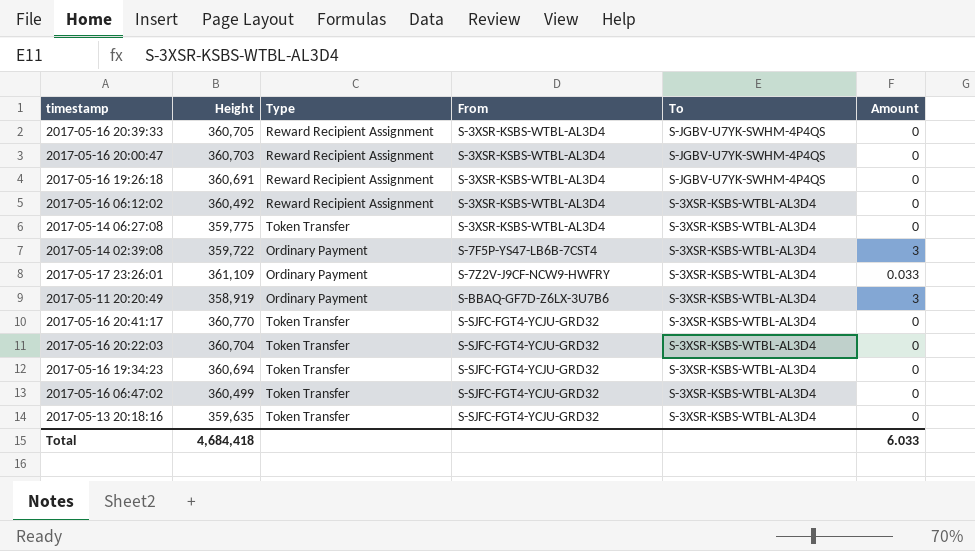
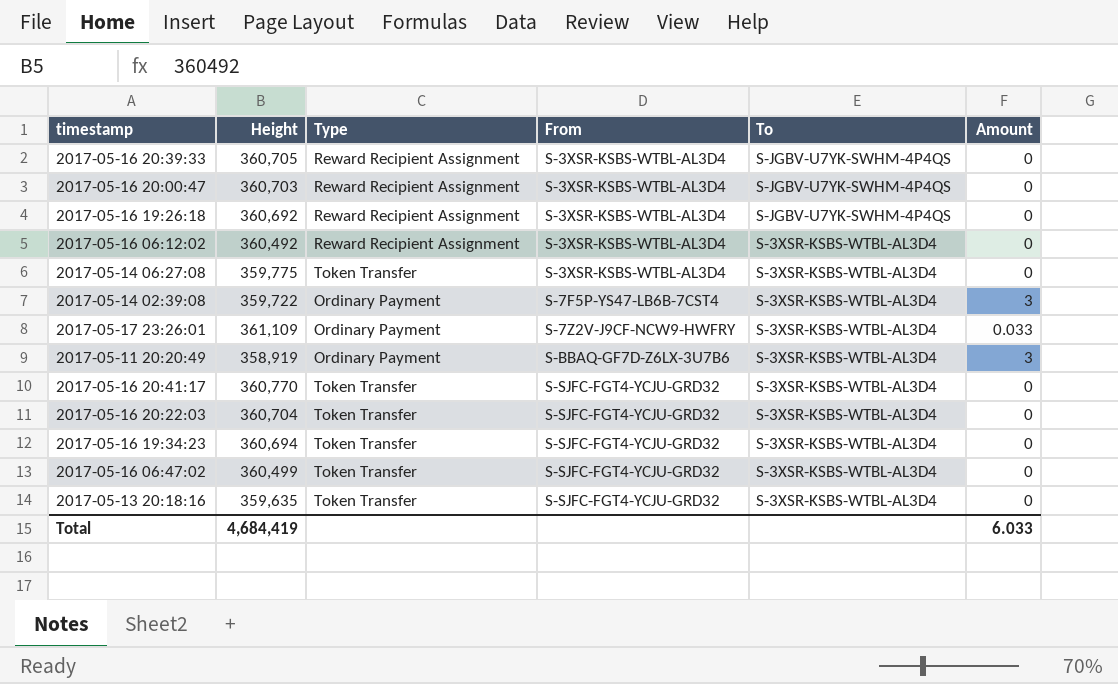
2017-05-16 19:26:18 | Height: 360,691 -> 360,692
Total | Height: 4,684,418 -> 4,684,419

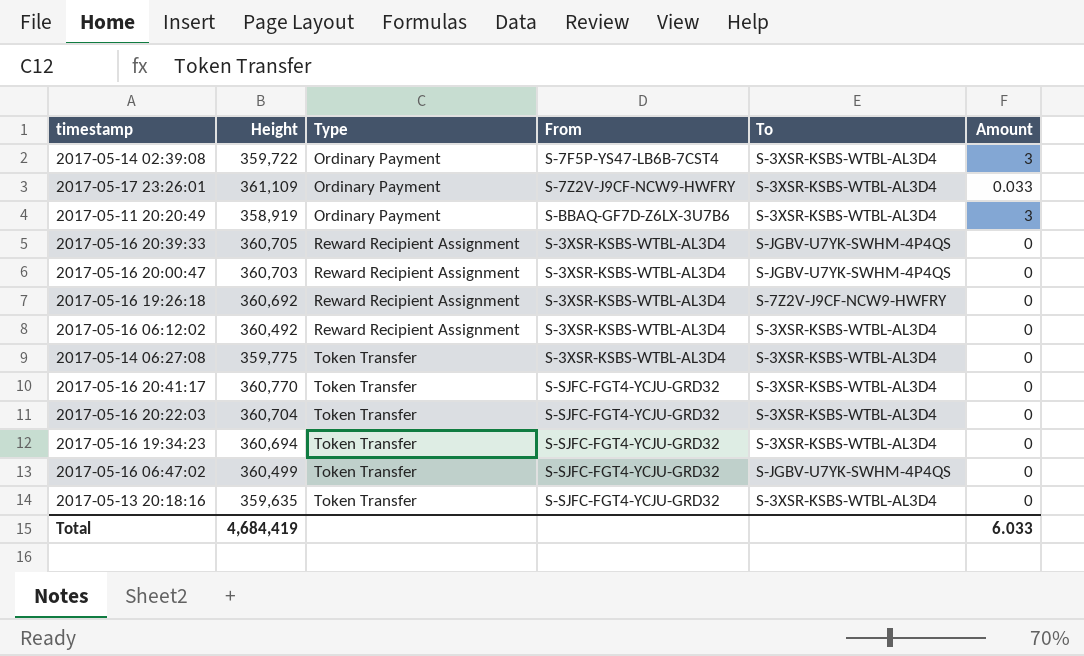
row order: From ascending -> Type ascending
2017-05-16 19:26:18 | To: S-JGBV-U7YK-SWHM-4P4QS -> S-7Z2V-J9CF-NCW9-HWFRY
2017-05-16 06:47:02 | To: S-3XSR-KSBS-WTBL-AL3D4 -> S-JGBV-U7YK-SWHM-4P4QS

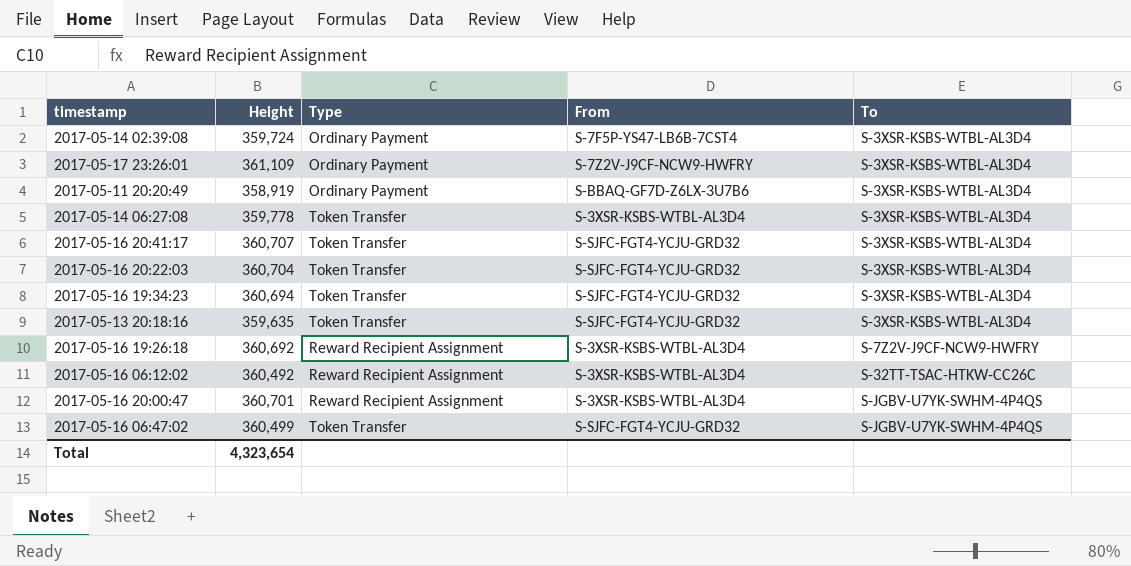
row order: Type ascending -> To ascending
column Amount | position: 6 -> none
row 2017-05-16 20:39:33: 360,705 | Reward Recipient Assignment | S-3XSR-KSBS-WTBL-AL3D4 | S-JGBV-U7YK-SWHM-4P4QS | 0 -> none
2017-05-14 02:39:08 | Height: 359,722 -> 359,724
2017-05-14 06:27:08 | Height: 359,775 -> 359,778
2017-05-16 20:41:17 | Height: 360,770 -> 360,707
2017-05-16 06:12:02 | To: S-3XSR-KSBS-WTBL-AL3D4 -> S-32TT-TSAC-HTKW-CC26C
2017-05-16 20:00:47 | Height: 360,703 -> 360,701
Total | Height: 4,684,419 -> 4,323,654

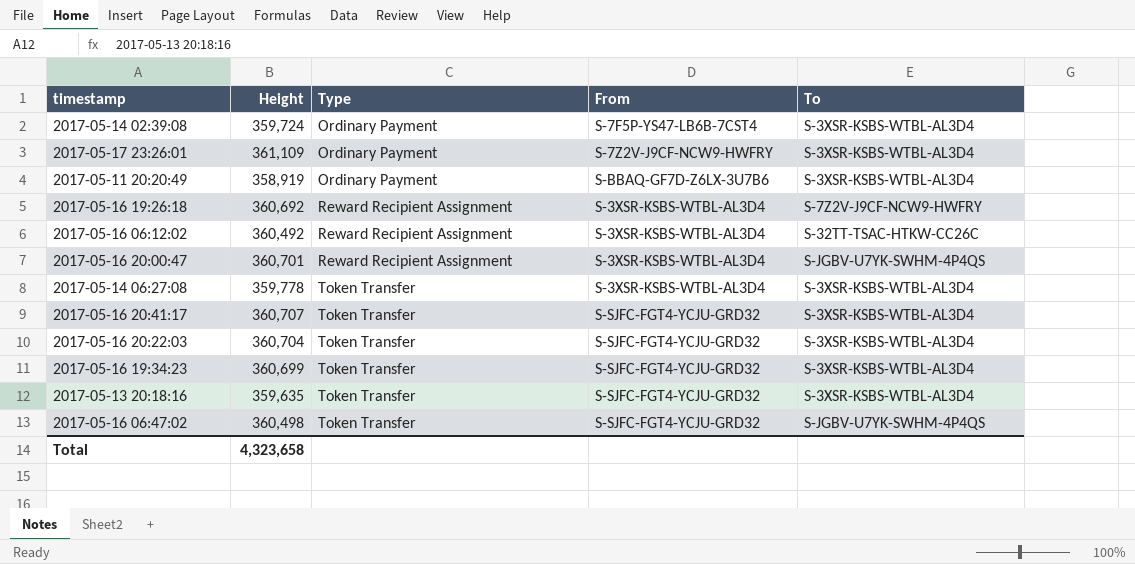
row order: To ascending -> Type ascending
2017-05-16 19:34:23 | Height: 360,694 -> 360,699
2017-05-16 06:47:02 | Height: 360,499 -> 360,498
Total | Height: 4,323,654 -> 4,323,658

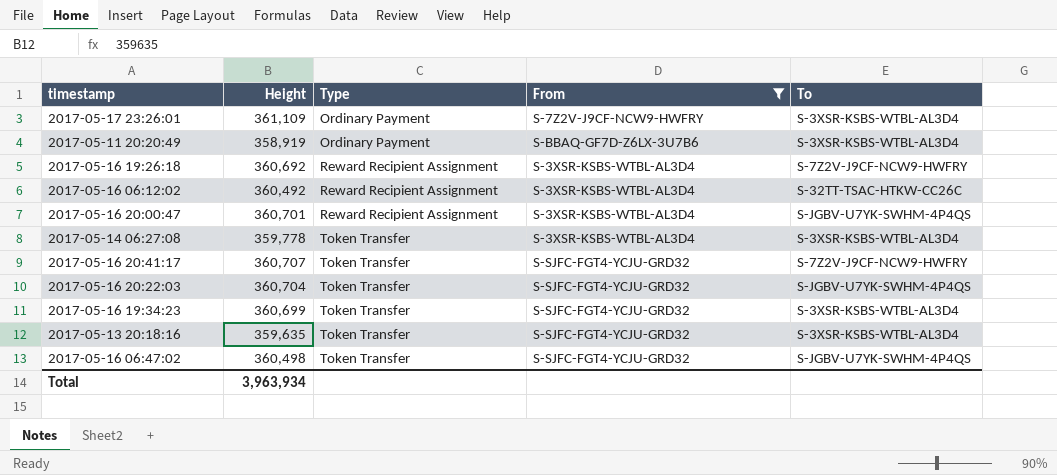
filter: none -> From != S-7F5P-YS47-LB6B-7CST4
2017-05-16 20:41:17 | To: S-3XSR-KSBS-WTBL-AL3D4 -> S-7Z2V-J9CF-NCW9-HWFRY
2017-05-16 20:22:03 | To: S-3XSR-KSBS-WTBL-AL3D4 -> S-JGBV-U7YK-SWHM-4P4QS
Total | Height: 4,323,658 -> 3,963,934

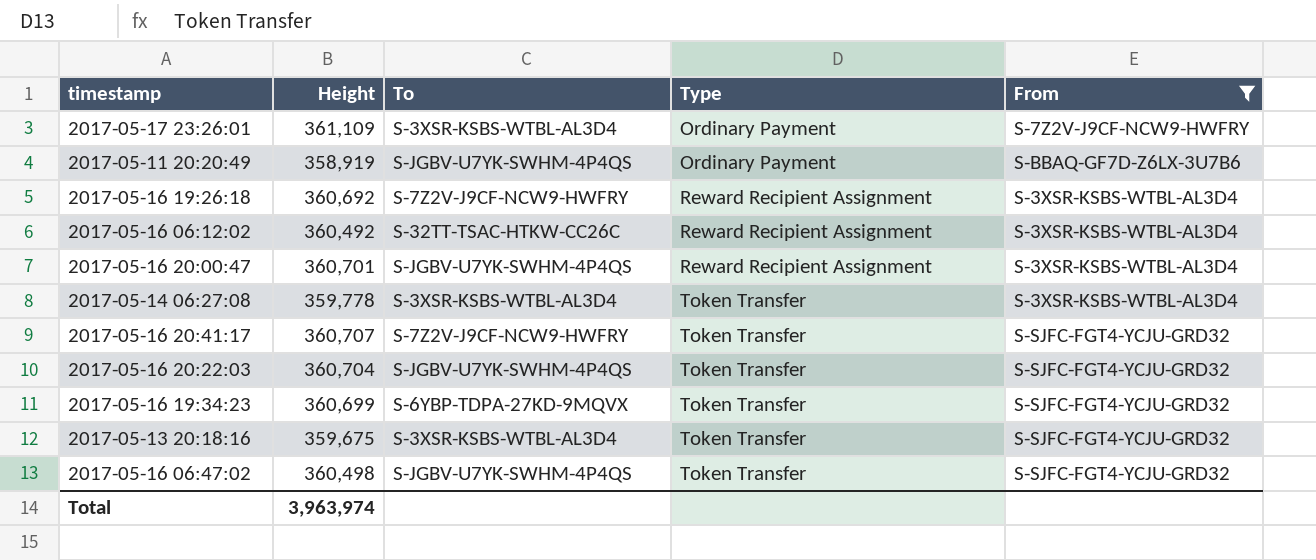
column To | position: 5 -> 3
2017-05-11 20:20:49 | To: S-3XSR-KSBS-WTBL-AL3D4 -> S-JGBV-U7YK-SWHM-4P4QS
2017-05-16 19:34:23 | To: S-3XSR-KSBS-WTBL-AL3D4 -> S-6YBP-TDPA-27KD-9MQVX
2017-05-13 20:18:16 | Height: 359,635 -> 359,675
Total | Height: 3,963,934 -> 3,963,974

